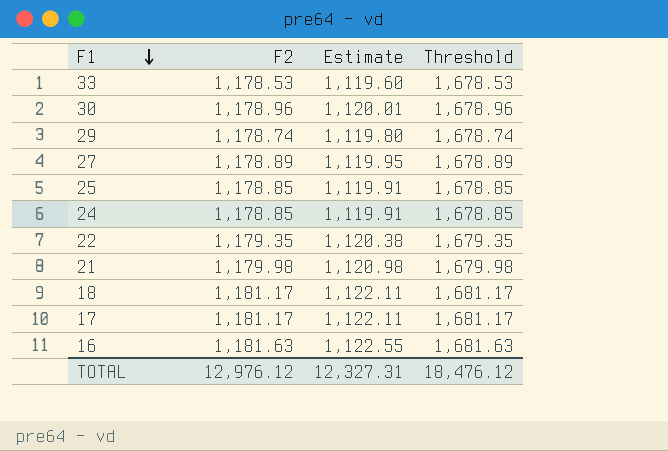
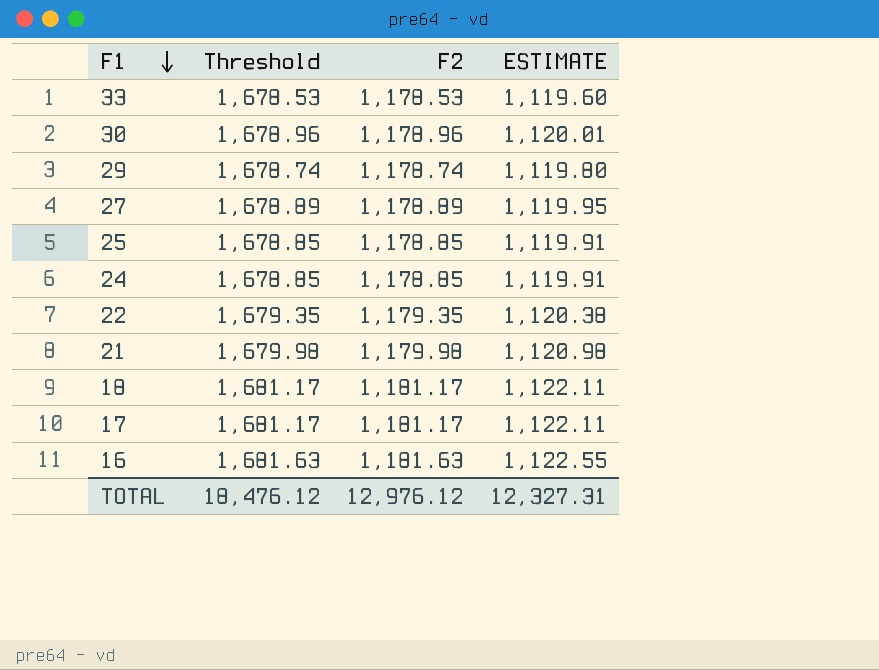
column Threshold | position: 4 -> 2
column name: Estimate -> ESTIMATE

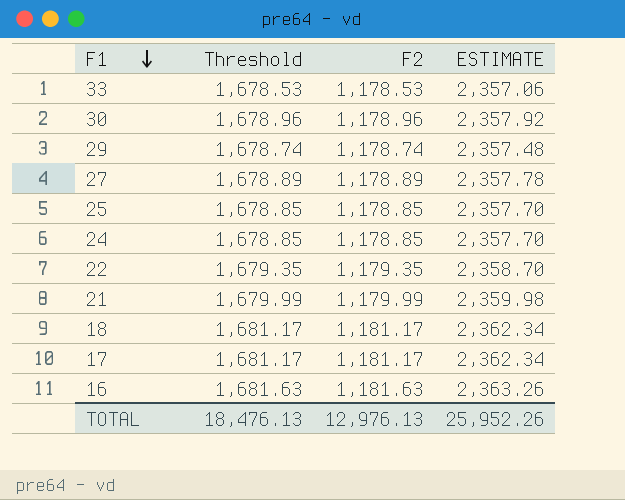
column ESTIMATE | formula: [F2] * 0.95 -> [F2] * 2
21 | Threshold: 1,679.98 -> 1,679.99
21 | F2: 1,179.98 -> 1,179.99
TOTAL | Threshold: 18,476.12 -> 18,476.13
TOTAL | F2: 12,976.12 -> 12,976.13
TOTAL | ESTIMATE: 12,327.31 -> 25,952.26

